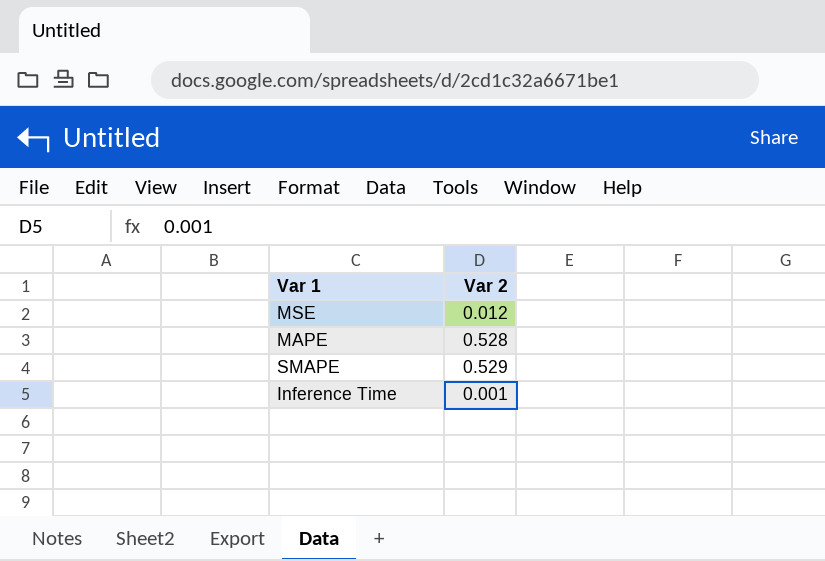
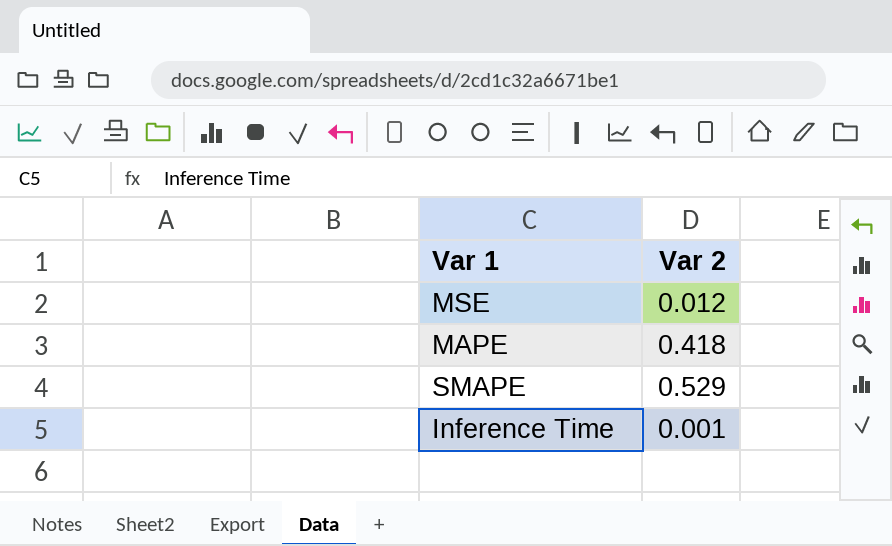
MAPE | Var 2: 0.528 -> 0.418

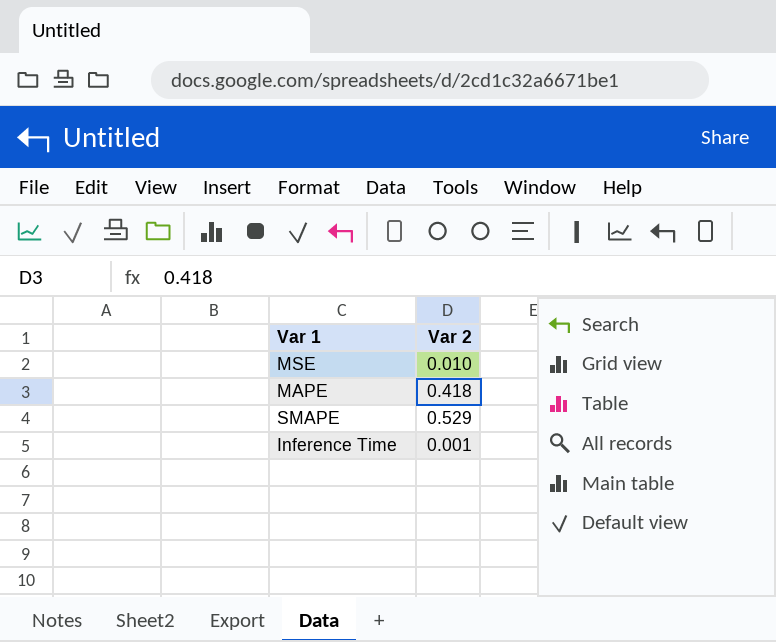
MSE | Var 2: 0.012 -> 0.010

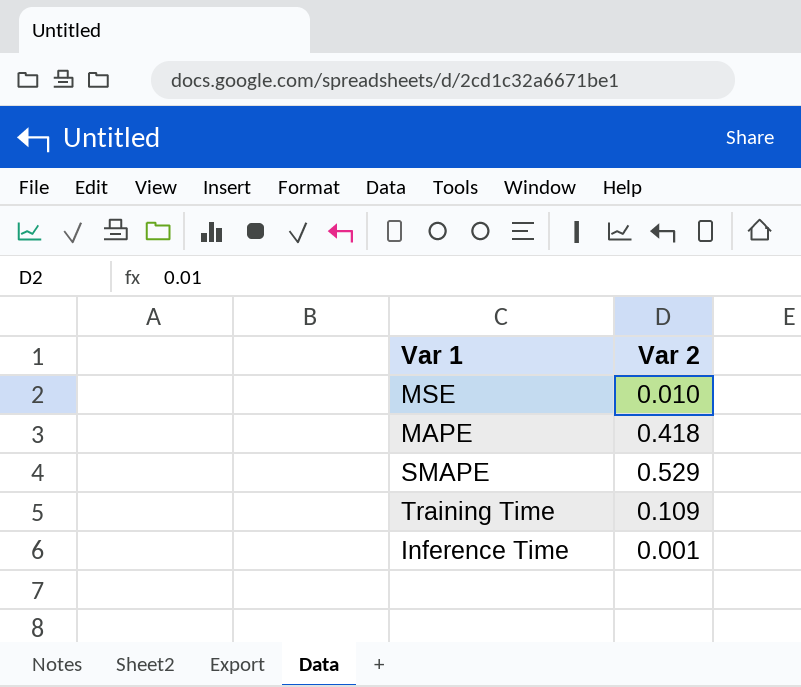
row Training Time: none -> 0.109

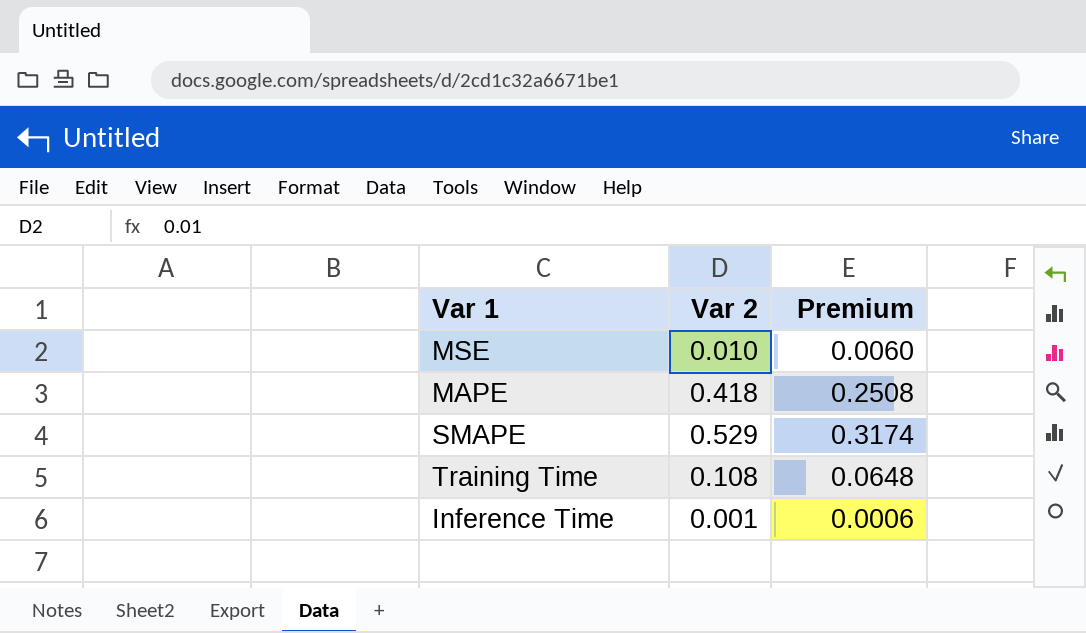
column Premium | formula: none -> [Var 2] * 0.6
Training Time | Var 2: 0.109 -> 0.108

